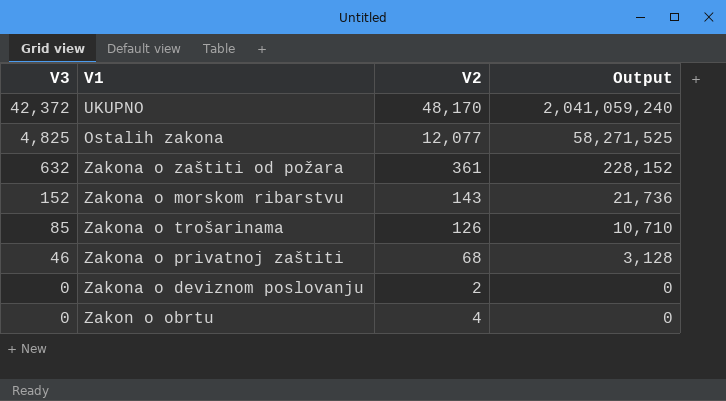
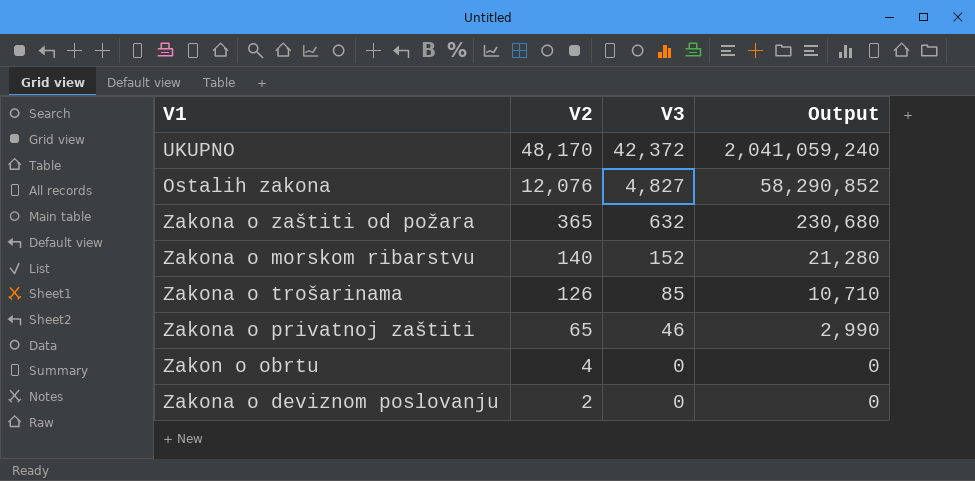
row order: V3 descending -> V2 descending
column V3 | position: 1 -> 3
Ostalih zakona | V2: 12,077 -> 12,076
Ostalih zakona | V3: 4,825 -> 4,827
Ostalih zakona | Output: 58,271,525 -> 58,290,852
Zakona o zaštiti od požara | V2: 361 -> 365
Zakona o zaštiti od požara | Output: 228,152 -> 230,680
Zakona o morskom ribarstvu | V2: 143 -> 140
Zakona o morskom ribarstvu | Output: 21,736 -> 21,280
Zakona o privatnoj zaštiti | V2: 68 -> 65
Zakona o privatnoj zaštiti | Output: 3,128 -> 2,990

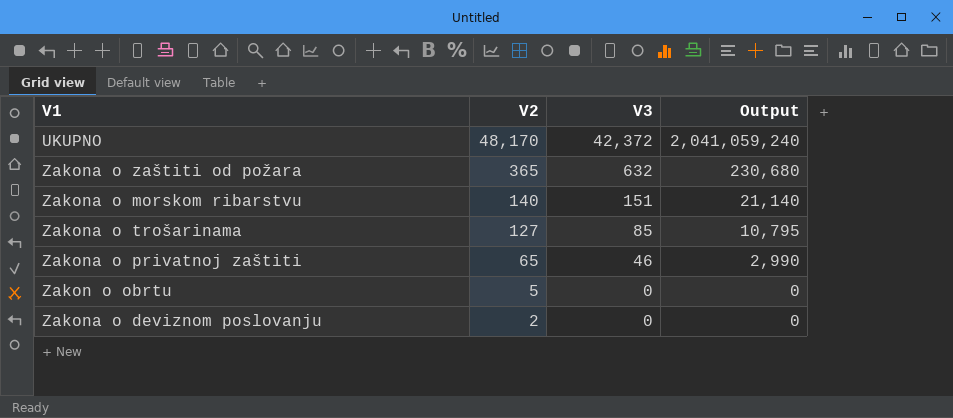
row Ostalih zakona: 12,076 | 4,827 | 58,290,852 -> none
Zakona o morskom ribarstvu | V3: 152 -> 151
Zakona o morskom ribarstvu | Output: 21,280 -> 21,140
Zakona o trošarinama | V2: 126 -> 127
Zakona o trošarinama | Output: 10,710 -> 10,795
Zakon o obrtu | V2: 4 -> 5

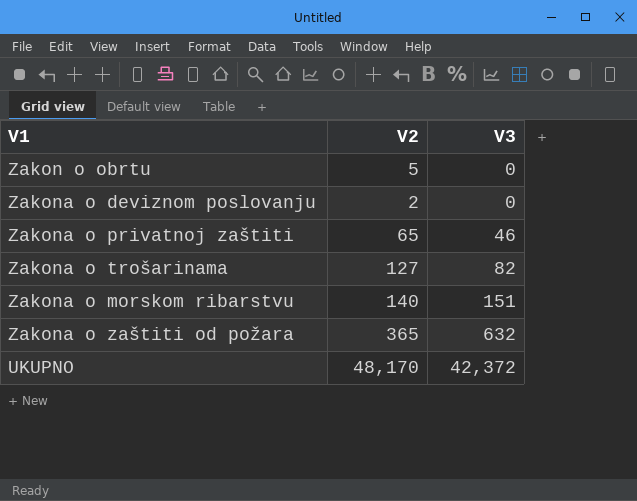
row order: V2 descending -> V3 ascending
column Output | formula: [V2] * [V3] -> none
Zakona o trošarinama | V3: 85 -> 82

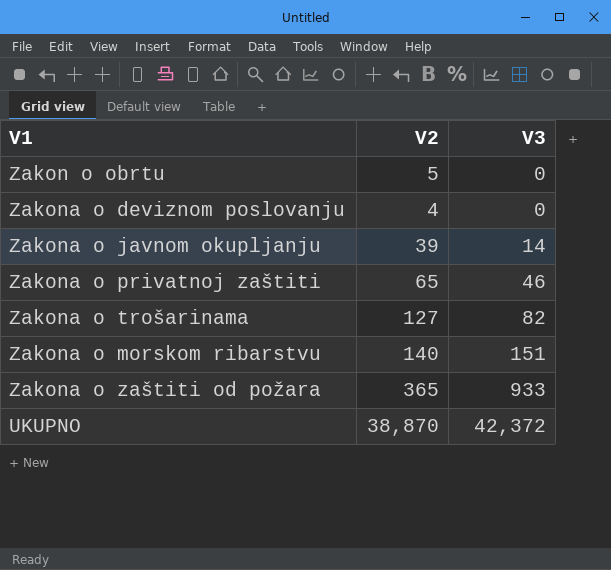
Zakona o deviznom poslovanju | V2: 2 -> 4
row Zakona o javnom okupljanju: none -> 39 | 14
Zakona o zaštiti od požara | V3: 632 -> 933
UKUPNO | V2: 48,170 -> 38,870

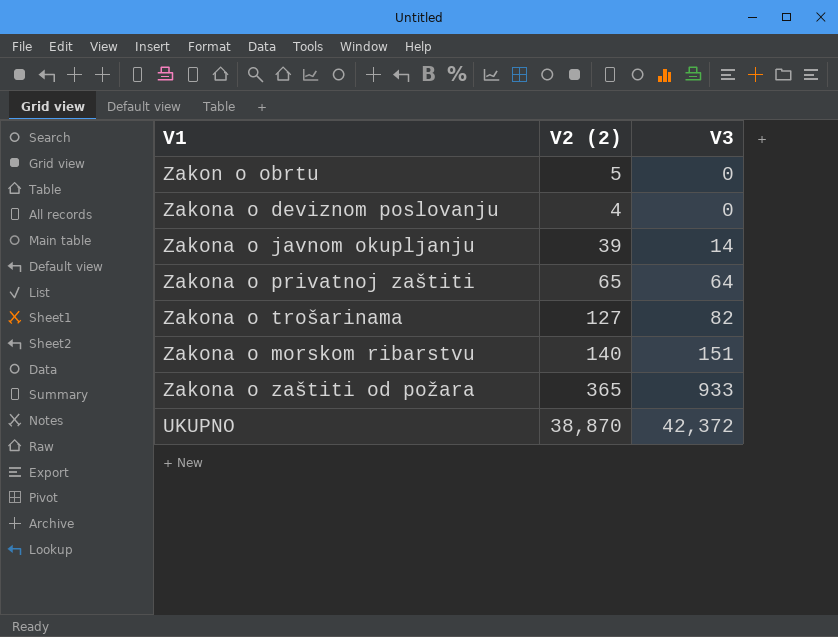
column name: V2 -> V2 (2)
Zakona o privatnoj zaštiti | V3: 46 -> 64

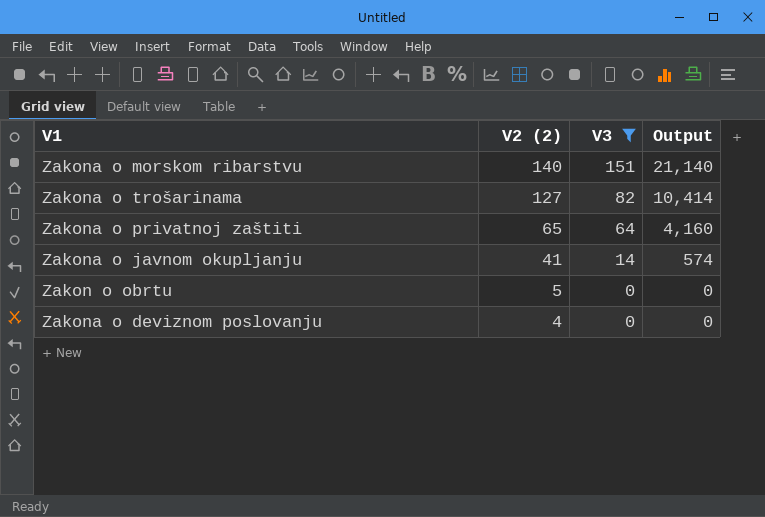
filter: none -> V3 <= 151
row order: V3 ascending -> V2 (2) descending
column Output | formula: none -> [V2 (2)] * [V3]
Zakona o javnom okupljanju | V2 (2): 39 -> 41

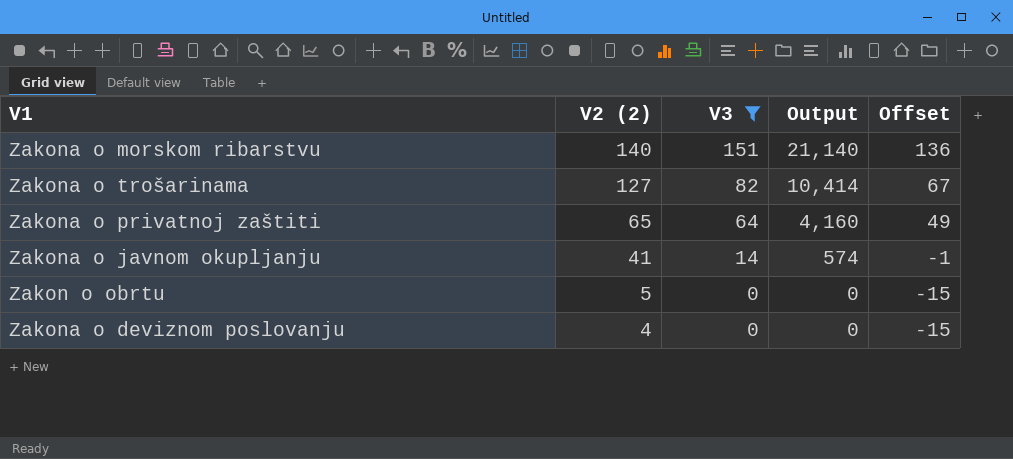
column Offset | formula: none -> [V3] - 15

